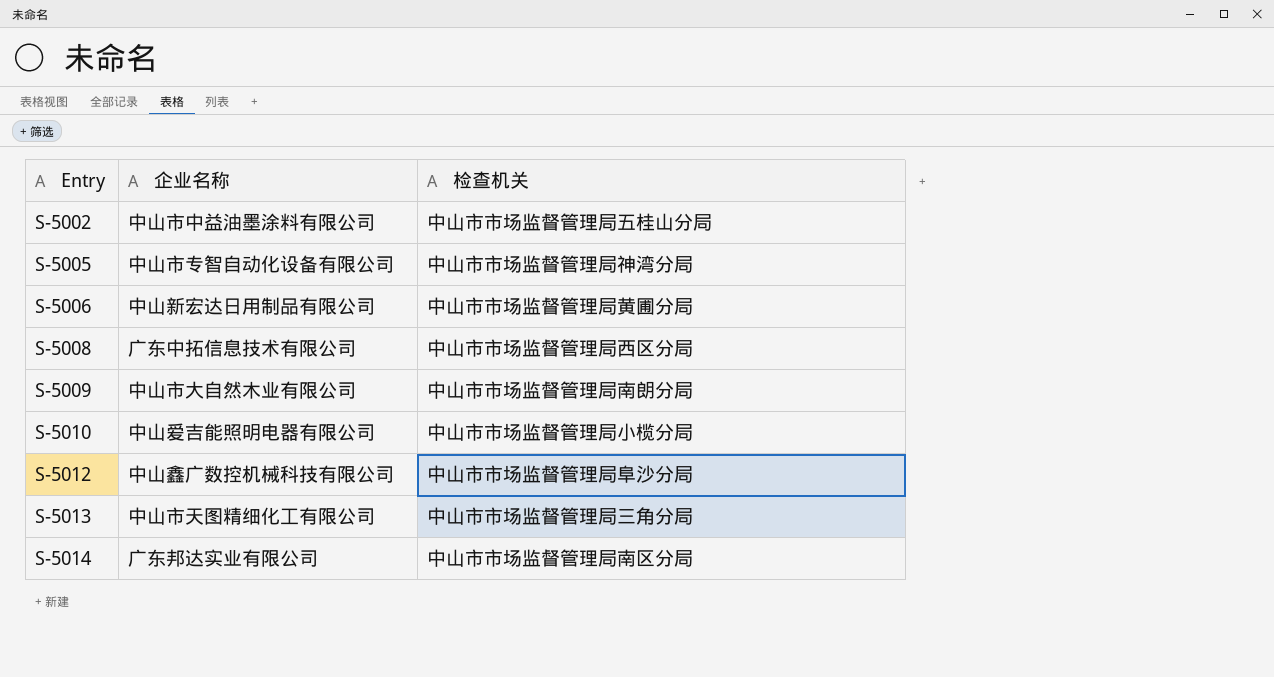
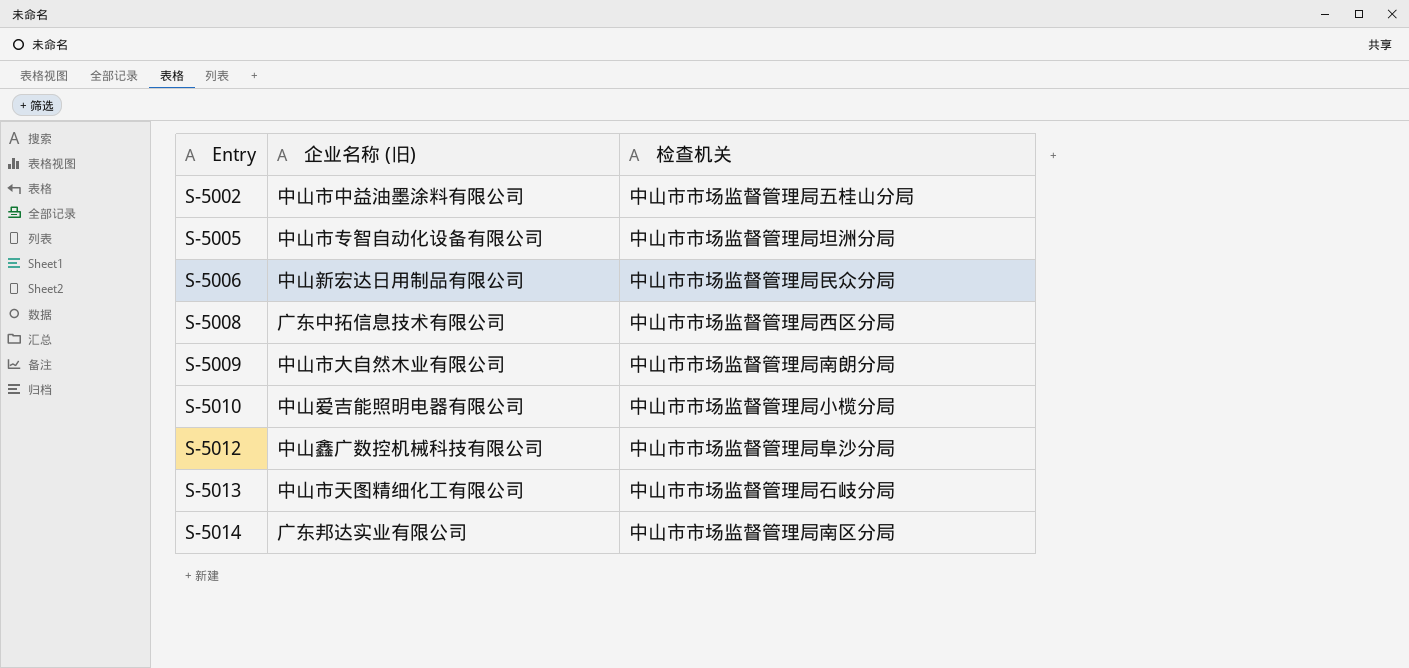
column name: 企业名称 -> 企业名称 (旧)
S-5005 | 检查机关: 中山市市场监督管理局神湾分局 -> 中山市市场监督管理局坦洲分局
S-5006 | 检查机关: 中山市市场监督管理局黄圃分局 -> 中山市市场监督管理局民众分局
S-5013 | 检查机关: 中山市市场监督管理局三角分局 -> 中山市市场监督管理局石岐分局

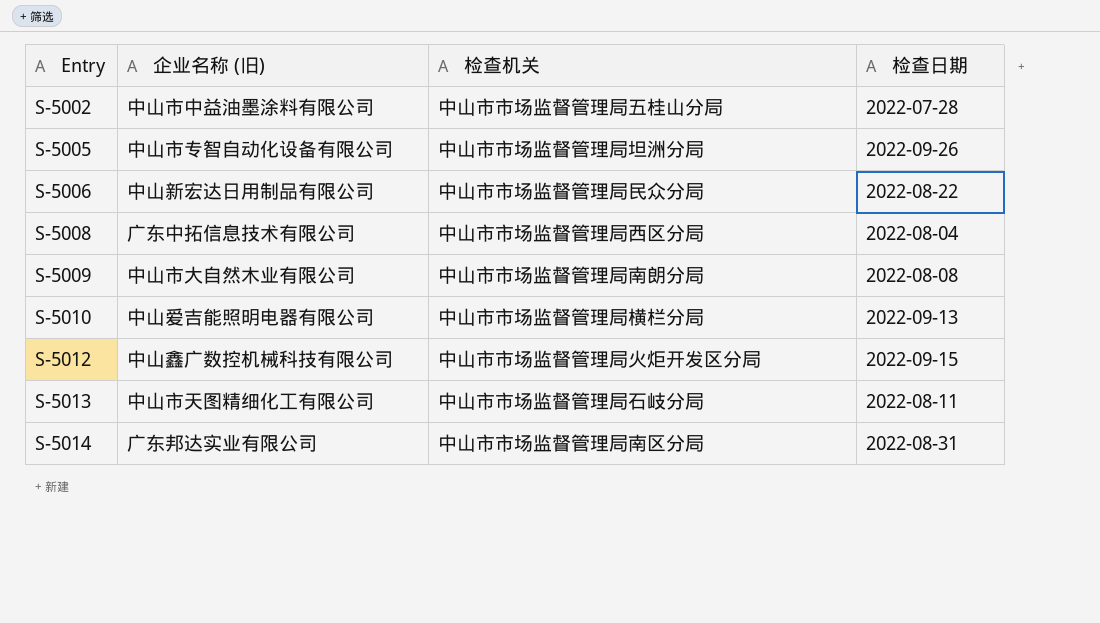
column 检查日期 | position: none -> 4
S-5010 | 检查机关: 中山市市场监督管理局小榄分局 -> 中山市市场监督管理局横栏分局
S-5012 | 检查机关: 中山市市场监督管理局阜沙分局 -> 中山市市场监督管理局火炬开发区分局

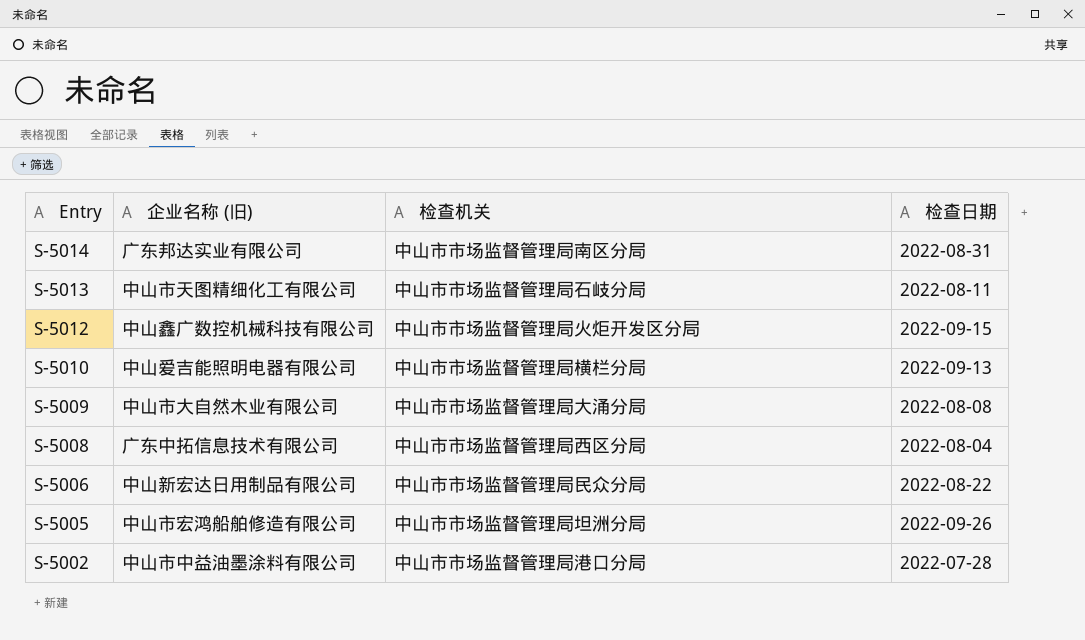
row order: Entry ascending -> Entry descending
S-5009 | 检查机关: 中山市市场监督管理局南朗分局 -> 中山市市场监督管理局大涌分局
S-5005 | 企业名称 (旧): 中山市专智自动化设备有限公司 -> 中山市宏鸿船舶修造有限公司
S-5002 | 检查机关: 中山市市场监督管理局五桂山分局 -> 中山市市场监督管理局港口分局

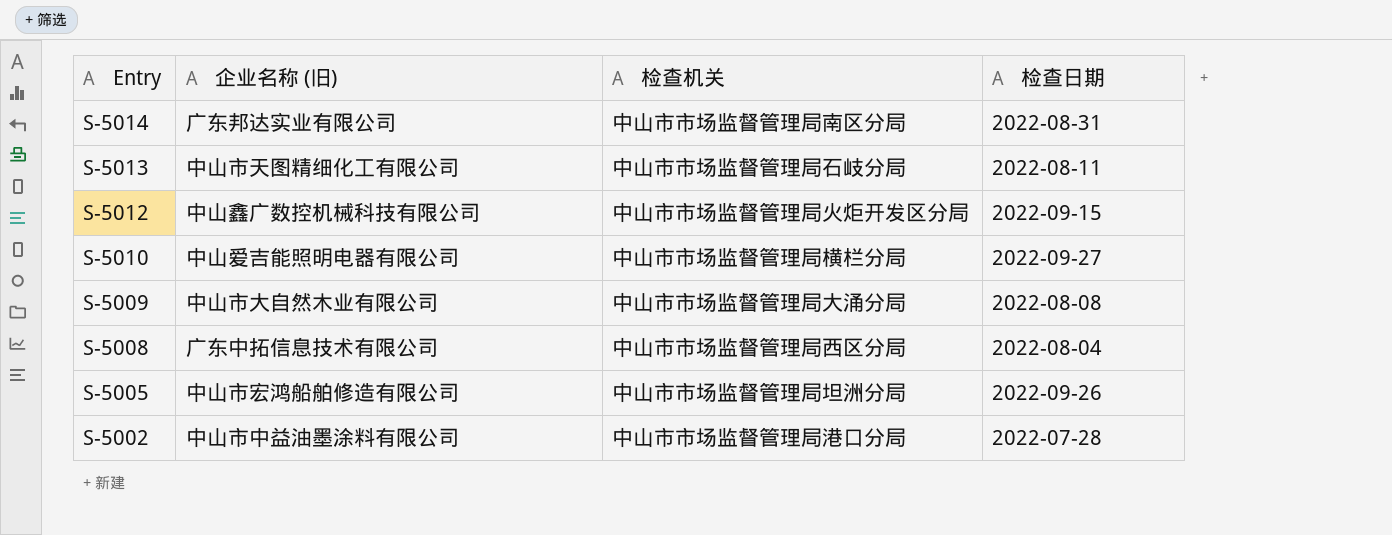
row S-5006: 中山新宏达日用制品有限公司 | 中山市市场监督管理局民众分局 | 2022-08-22 -> none
S-5010 | 检查日期: 2022-09-13 -> 2022-09-27

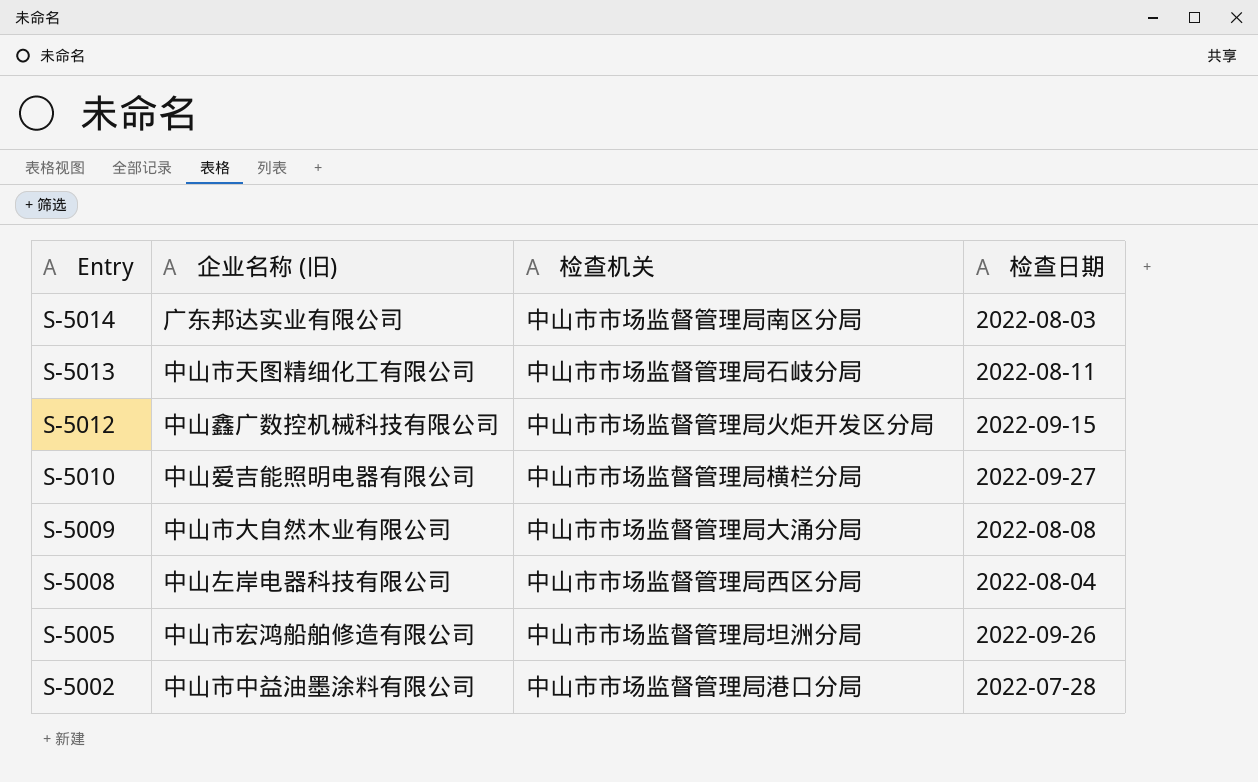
S-5014 | 检查日期: 2022-08-31 -> 2022-08-03
S-5008 | 企业名称 (旧): 广东中拓信息技术有限公司 -> 中山左岸电器科技有限公司

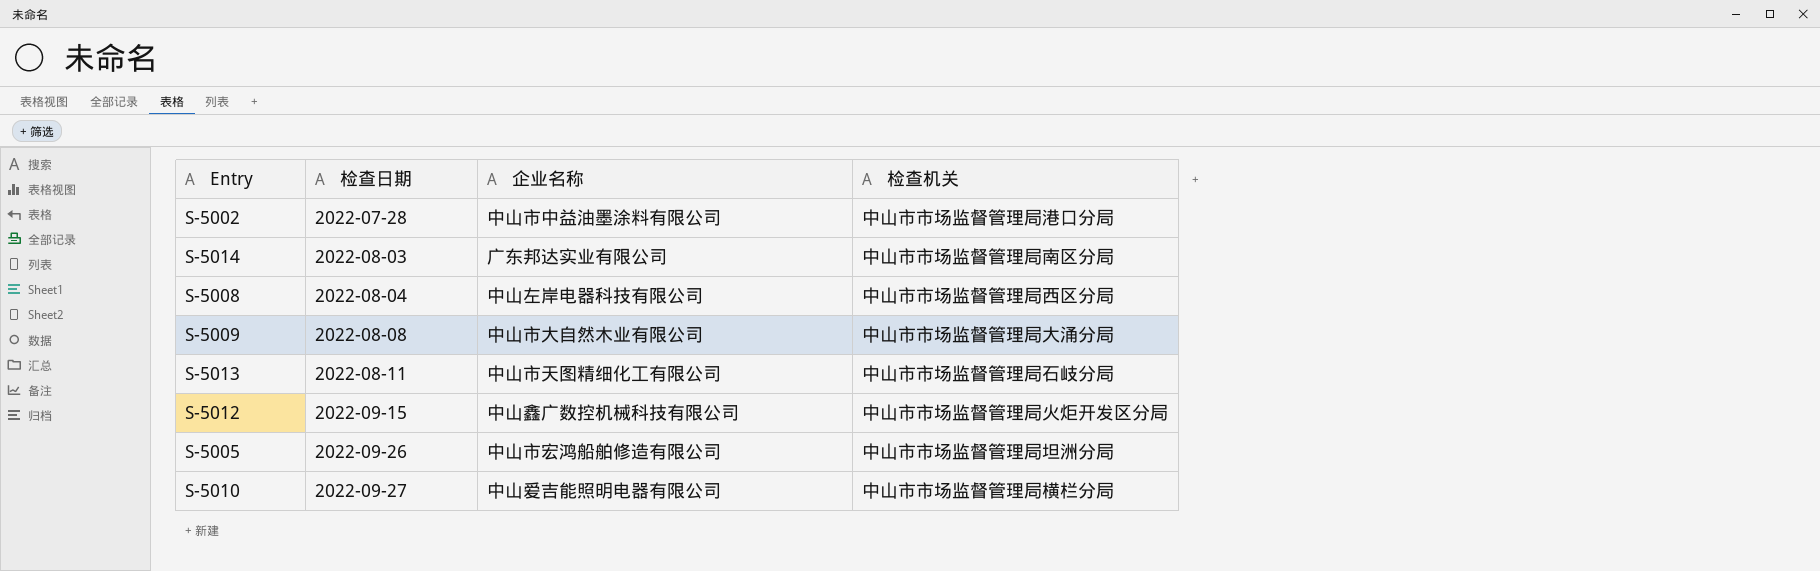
row order: Entry descending -> 检查日期 ascending
column 检查日期 | position: 4 -> 2
column name: 企业名称 (旧) -> 企业名称

